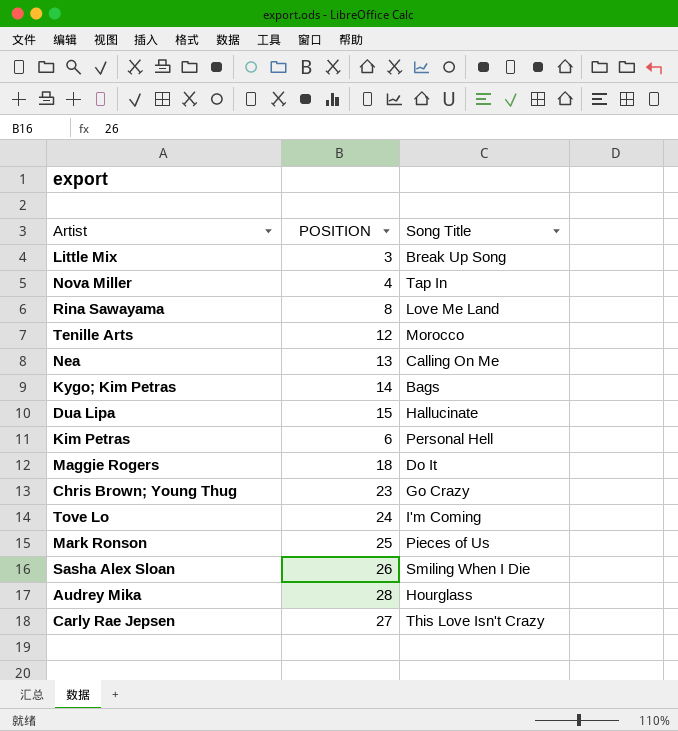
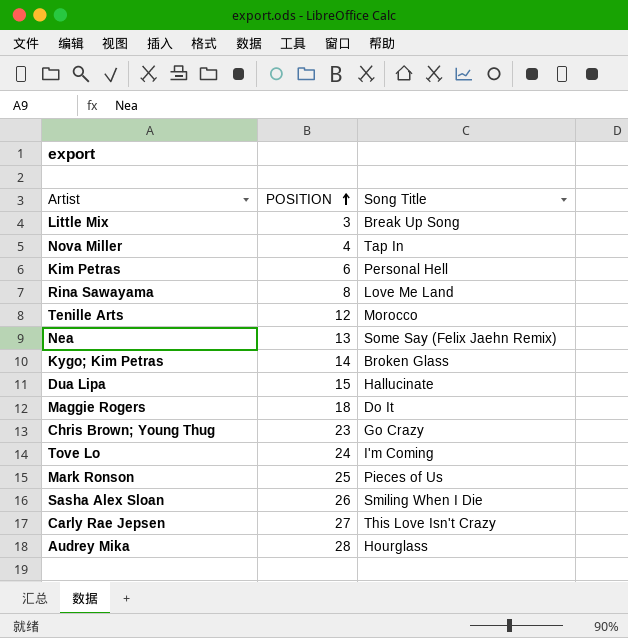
row order: none -> POSITION ascending
Nea | Song Title: Calling On Me -> Some Say (Felix Jaehn Remix)
Kygo; Kim Petras | Song Title: Bags -> Broken Glass

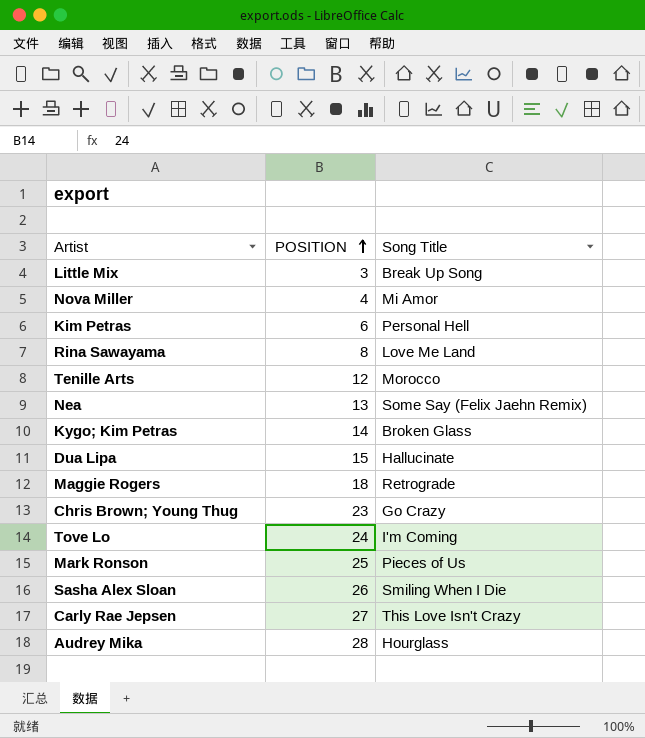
Nova Miller | Song Title: Tap In -> Mi Amor
Maggie Rogers | Song Title: Do It -> Retrograde

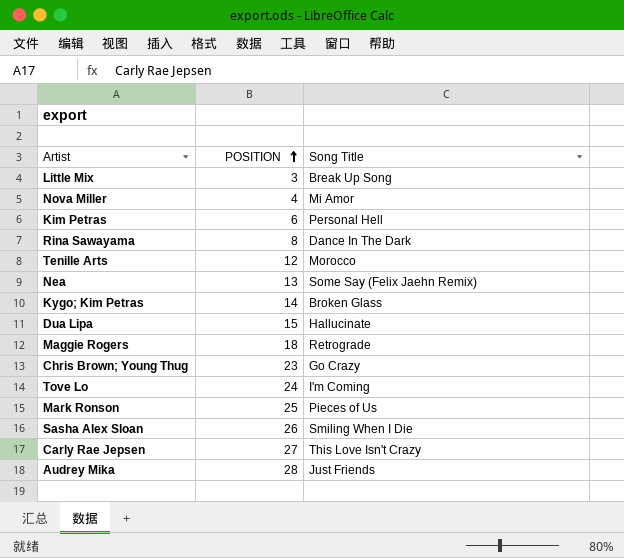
Rina Sawayama | Song Title: Love Me Land -> Dance In The Dark
Audrey Mika | Song Title: Hourglass -> Just Friends

